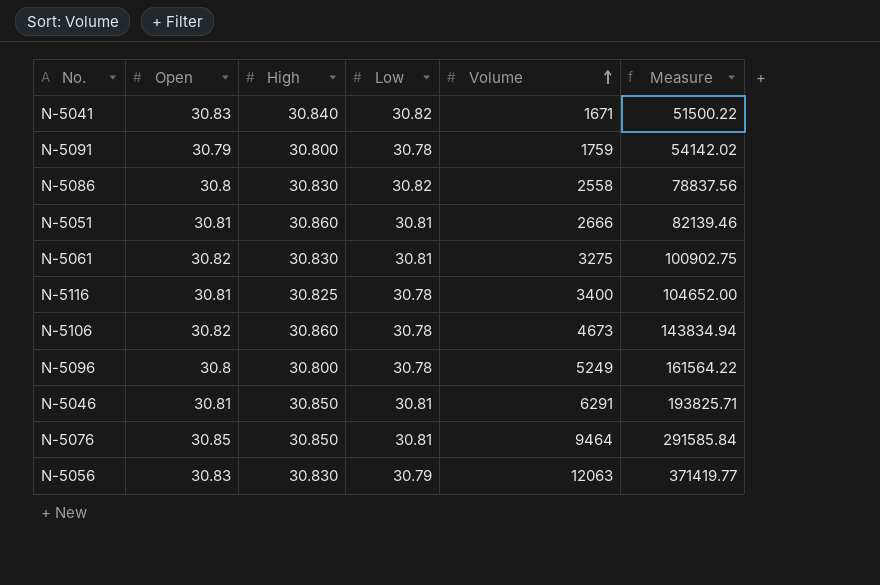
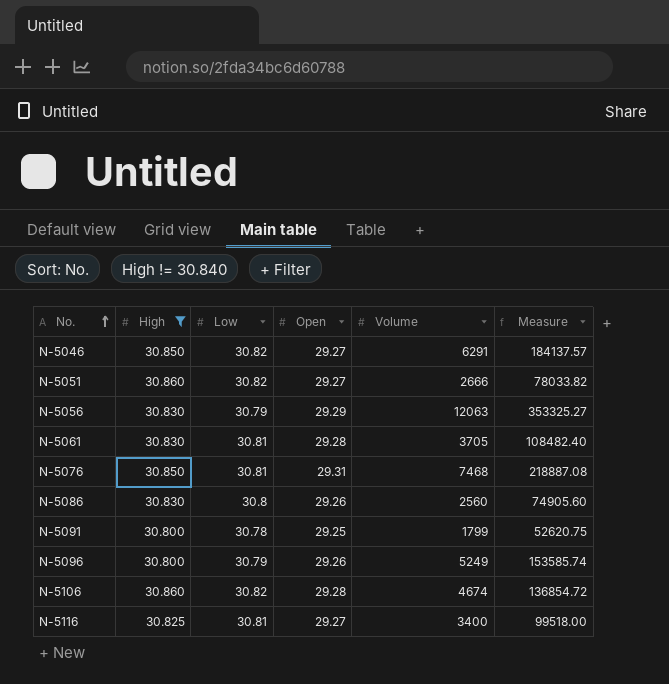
filter: none -> High != 30.840
row order: Volume ascending -> No. ascending
column Open | position: 2 -> 4
column Measure | formula: [Low] * [Volume] -> [Open] * [Volume]
N-5046 | Low: 30.81 -> 30.82
N-5046 | Open: 30.81 -> 29.27
N-5051 | Low: 30.81 -> 30.82
N-5051 | Open: 30.81 -> 29.27
N-5056 | Open: 30.83 -> 29.29
N-5061 | Open: 30.82 -> 29.28
N-5061 | Volume: 3275 -> 3705
N-5076 | Open: 30.85 -> 29.31
N-5076 | Volume: 9464 -> 7468
N-5086 | Low: 30.82 -> 30.8
N-5086 | Open: 30.8 -> 29.26
N-5086 | Volume: 2558 -> 2560
N-5091 | Open: 30.79 -> 29.25
N-5091 | Volume: 1759 -> 1799
N-5096 | Low: 30.78 -> 30.79
N-5096 | Open: 30.8 -> 29.26
N-5106 | Low: 30.78 -> 30.82
N-5106 | Open: 30.82 -> 29.28
N-5106 | Volume: 4673 -> 4674
N-5116 | Low: 30.78 -> 30.81
N-5116 | Open: 30.81 -> 29.27

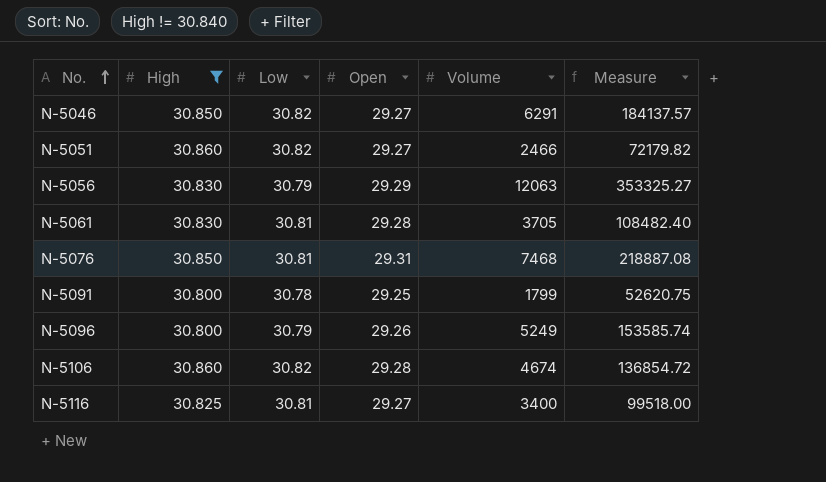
row N-5086: 30.830 | 30.8 | 29.26 | 2560 | 74905.60 -> none
N-5051 | Volume: 2666 -> 2466
N-5051 | Measure: 78033.82 -> 72179.82

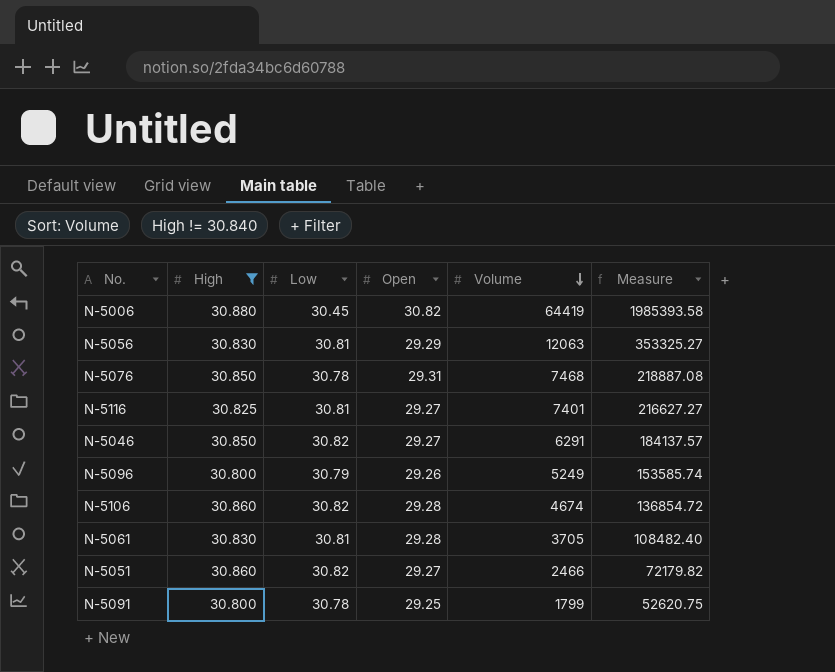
row order: No. ascending -> Volume descending
row N-5006: none -> 30.880 | 30.45 | 30.82 | 64419 | 1985393.58
N-5056 | Low: 30.79 -> 30.81
N-5076 | Low: 30.81 -> 30.78
N-5116 | Volume: 3400 -> 7401
N-5116 | Measure: 99518.00 -> 216627.27

